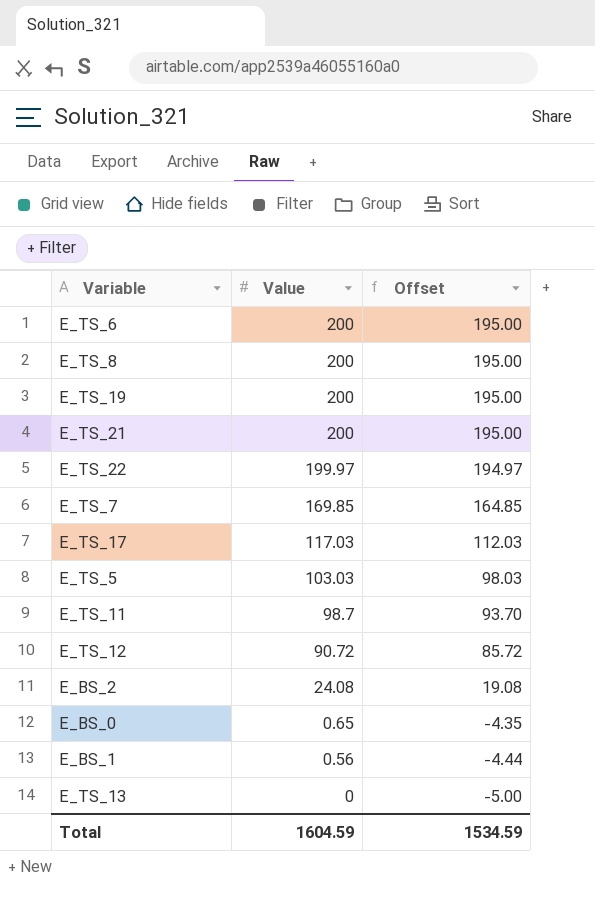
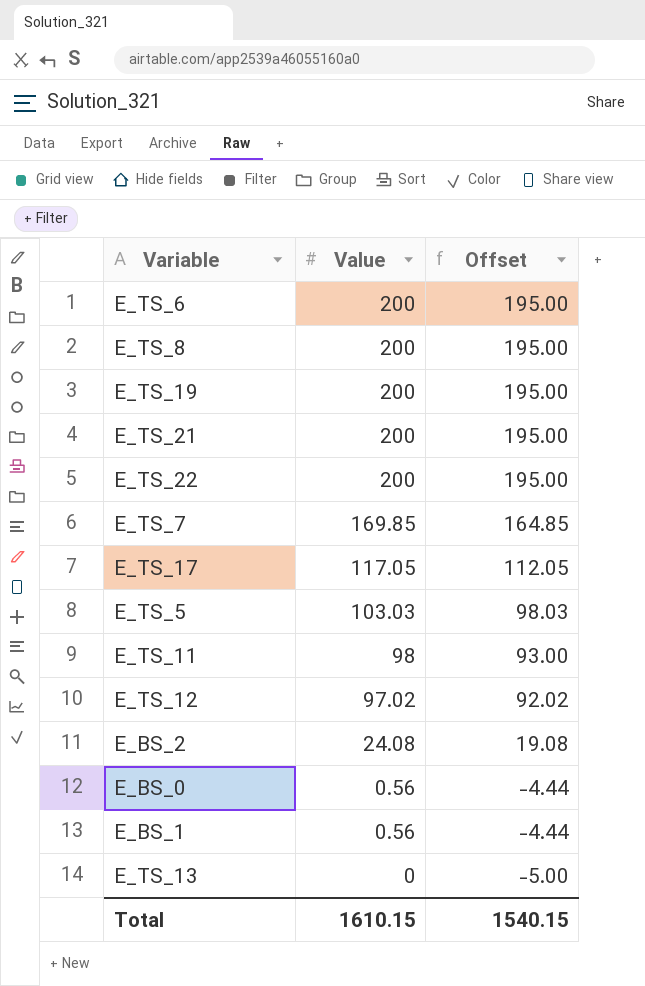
E_TS_22 | Value: 199.97 -> 200
E_TS_22 | Offset: 194.97 -> 195.00
E_TS_17 | Value: 117.03 -> 117.05
E_TS_17 | Offset: 112.03 -> 112.05
E_TS_11 | Value: 98.7 -> 98
E_TS_11 | Offset: 93.70 -> 93.00
E_TS_12 | Value: 90.72 -> 97.02
E_TS_12 | Offset: 85.72 -> 92.02
E_BS_0 | Value: 0.65 -> 0.56
E_BS_0 | Offset: -4.35 -> -4.44
Total | Value: 1604.59 -> 1610.15
Total | Offset: 1534.59 -> 1540.15

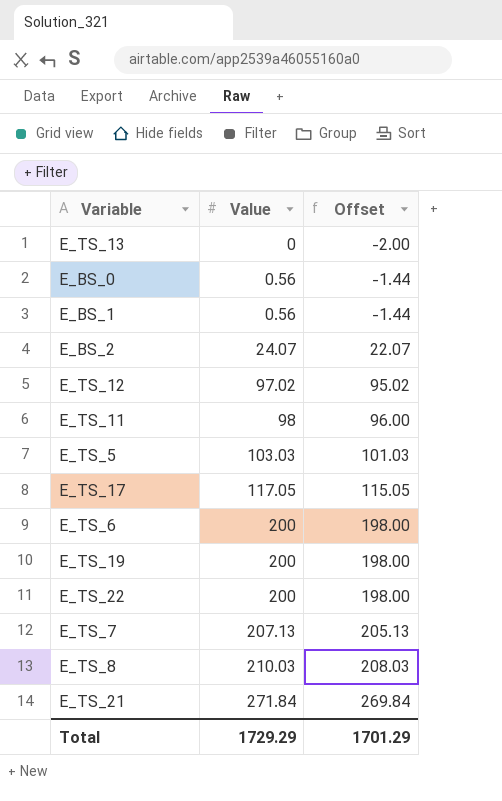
row order: Value descending -> Value ascending
column Offset | formula: [Value] - 5 -> [Value] - 2
E_BS_2 | Value: 24.08 -> 24.07
E_TS_7 | Value: 169.85 -> 207.13
E_TS_8 | Value: 200 -> 210.03
E_TS_21 | Value: 200 -> 271.84
Total | Value: 1610.15 -> 1729.29
Total | Offset: 1540.15 -> 1701.29

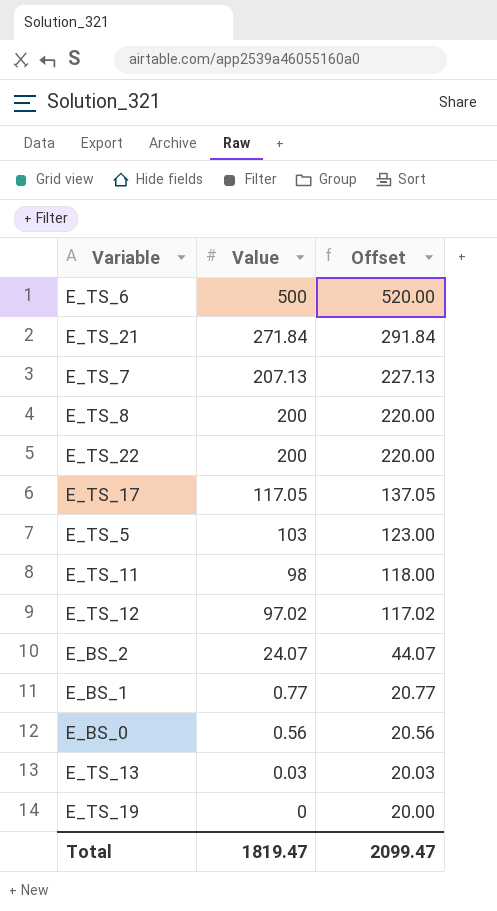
row order: Value ascending -> Value descending
column Offset | formula: [Value] - 2 -> [Value] + 20
E_TS_6 | Value: 200 -> 500
E_TS_8 | Value: 210.03 -> 200
E_TS_5 | Value: 103.03 -> 103
E_BS_1 | Value: 0.56 -> 0.77
E_TS_13 | Value: 0 -> 0.03
E_TS_19 | Value: 200 -> 0
Total | Value: 1729.29 -> 1819.47
Total | Offset: 1701.29 -> 2099.47

